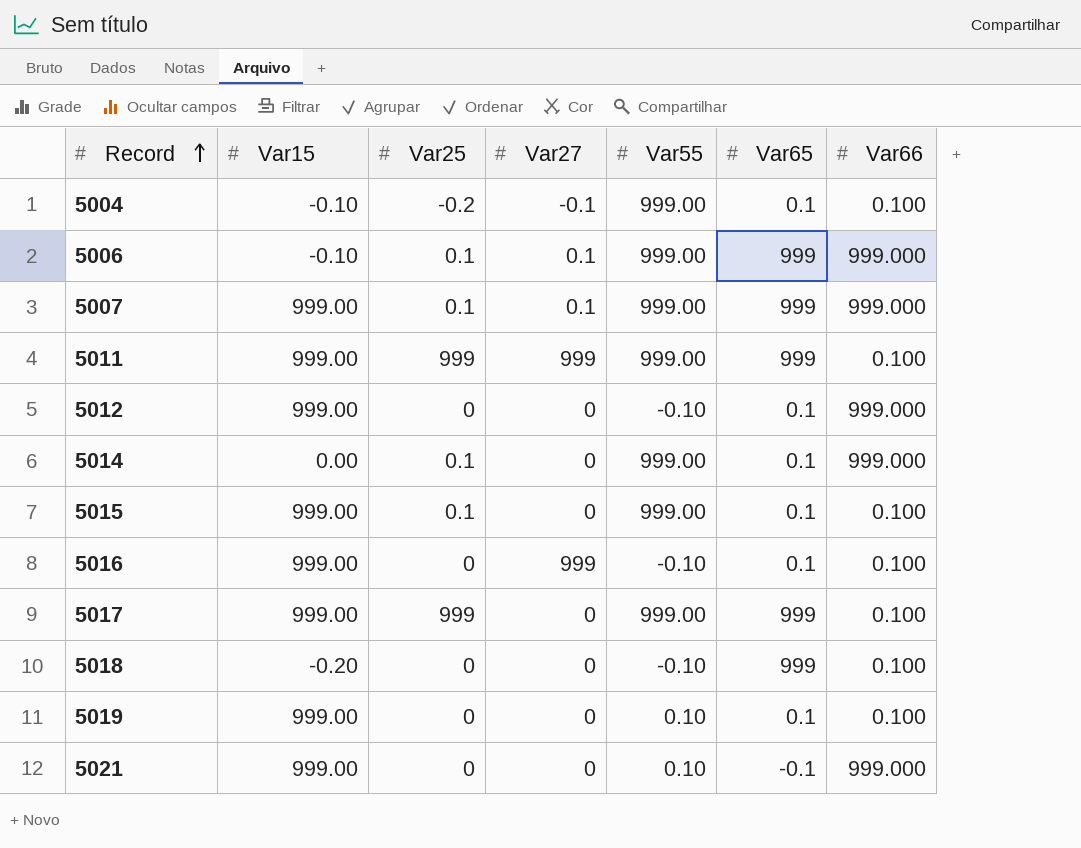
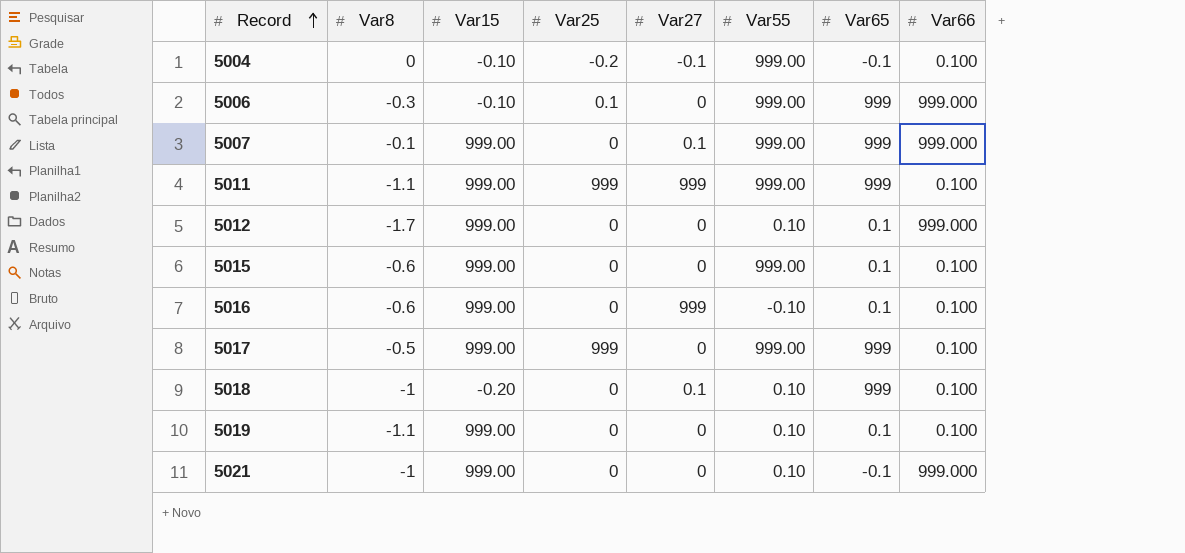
column Var8 | position: none -> 2
row 5014: 0.00 | 0.1 | 0 | 999.00 | 0.1 | 999.000 -> none
5004 | Var65: 0.1 -> -0.1
5006 | Var27: 0.1 -> 0
5007 | Var25: 0.1 -> 0
5012 | Var55: -0.10 -> 0.10
5015 | Var25: 0.1 -> 0
5018 | Var27: 0 -> 0.1
5018 | Var55: -0.10 -> 0.10

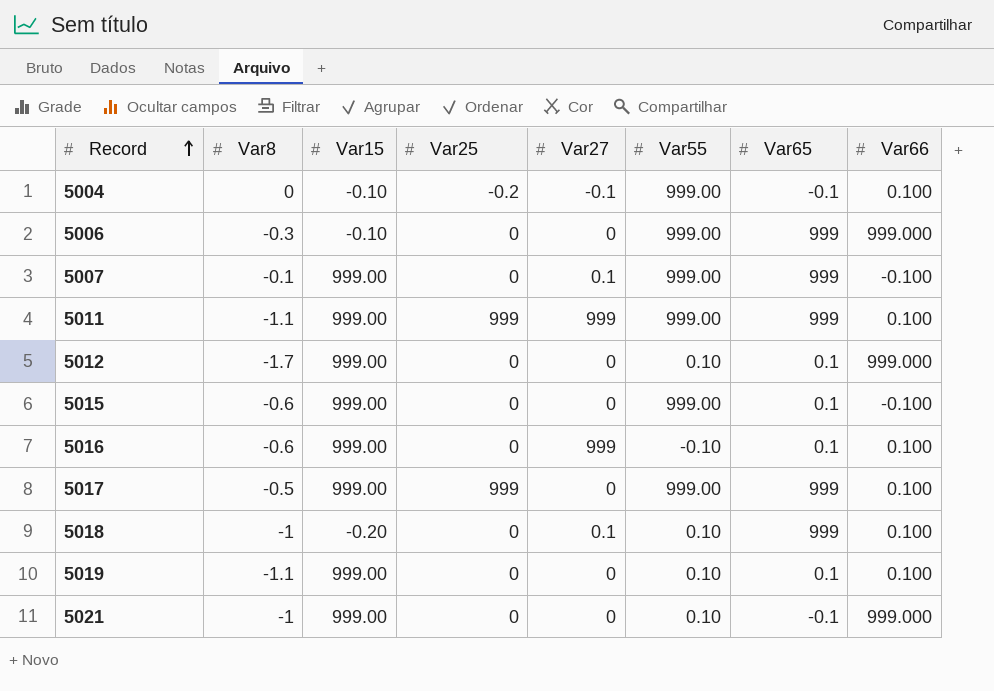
5006 | Var25: 0.1 -> 0
5007 | Var66: 999.000 -> -0.100
5015 | Var66: 0.100 -> -0.100

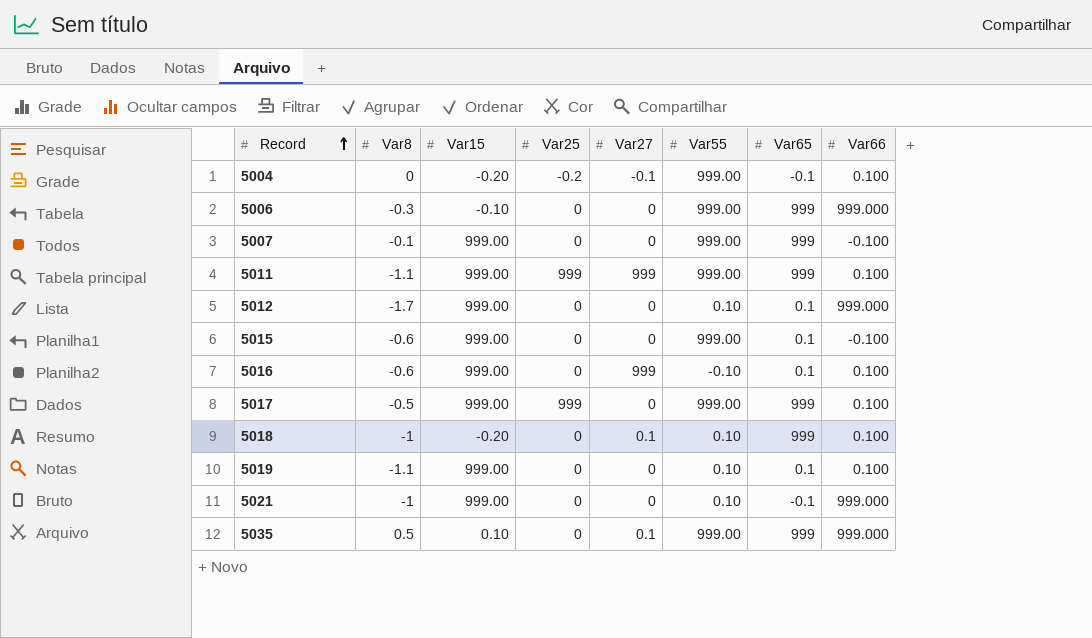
5004 | Var15: -0.10 -> -0.20
5007 | Var27: 0.1 -> 0
row 5035: none -> 0.5 | 0.10 | 0 | 0.1 | 999.00 | 999 | 999.000

